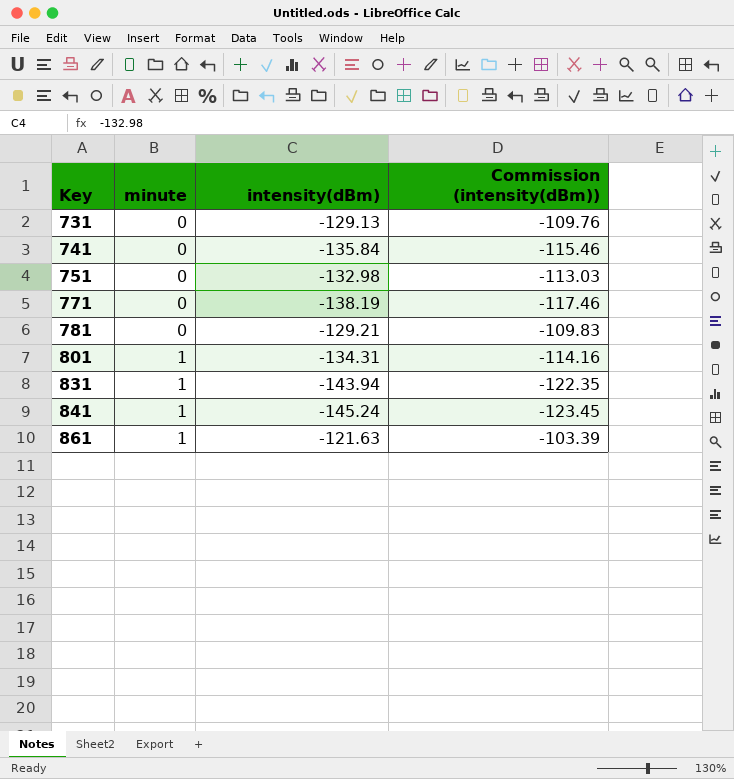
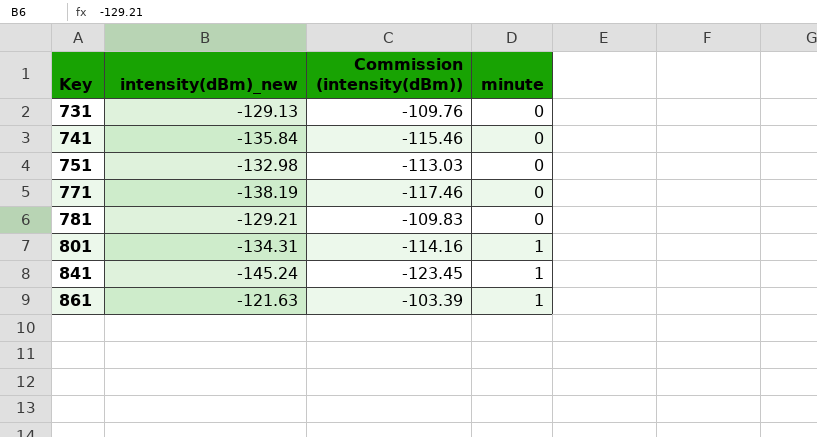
column name: intensity(dBm) -> intensity(dBm)_new
column minute | position: 2 -> 4
row 831: 1 | -143.94 | -122.35 -> none

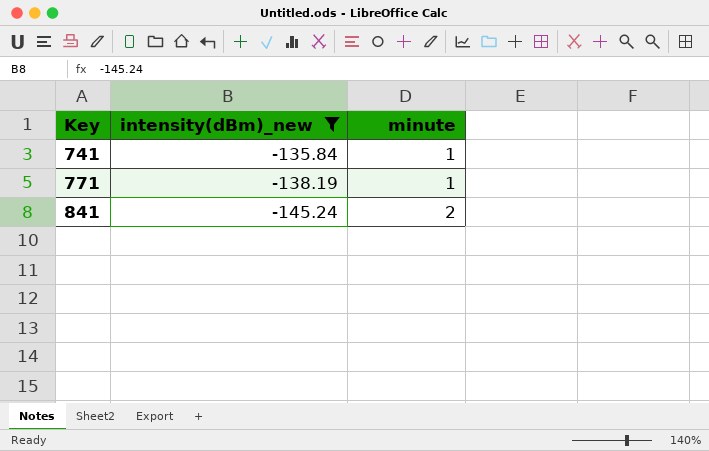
filter: none -> intensity(dBm)_new <= -135.84
column Commission (intensity(dBm)) | formula: [intensity(dBm)_new] * 0.85 -> none
741 | minute: 0 -> 1
771 | minute: 0 -> 1
841 | minute: 1 -> 2

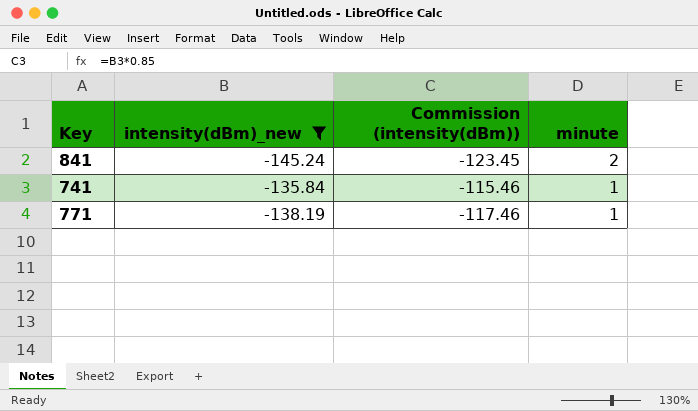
row order: Key ascending -> minute descending
column Commission (intensity(dBm)) | formula: none -> [intensity(dBm)_new] * 0.85

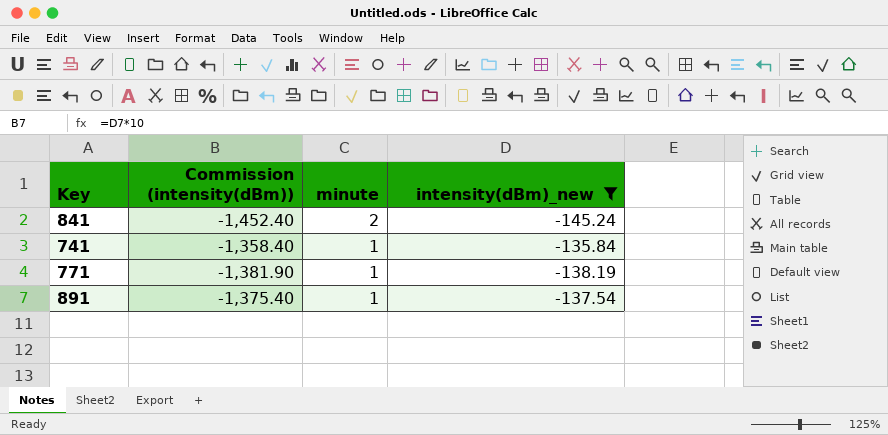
column Commission (intensity(dBm)) | formula: [intensity(dBm)_new] * 0.85 -> [intensity(dBm)_new] * 10
column intensity(dBm)_new | position: 2 -> 4
row 891: none -> -1,375.40 | 1 | -137.54

